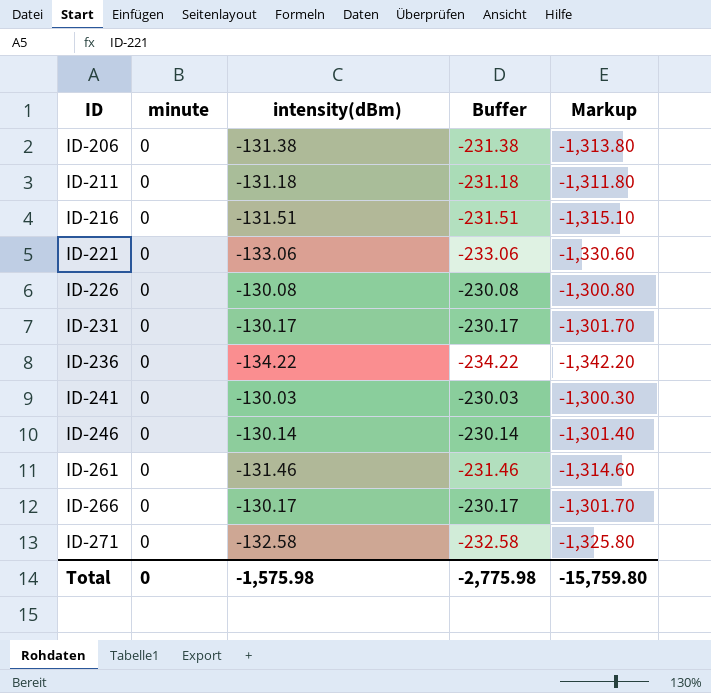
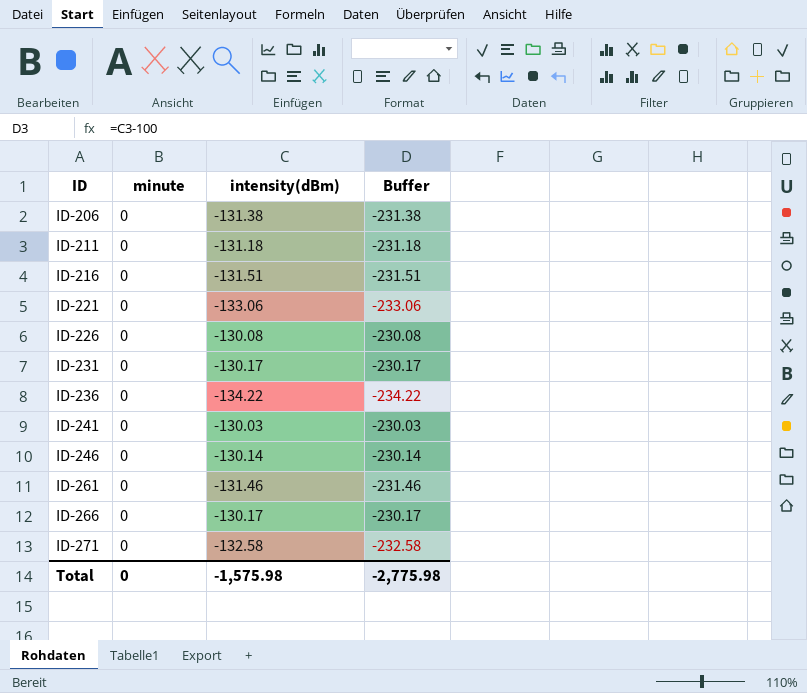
column Markup | formula: [intensity(dBm)] * 10 -> none

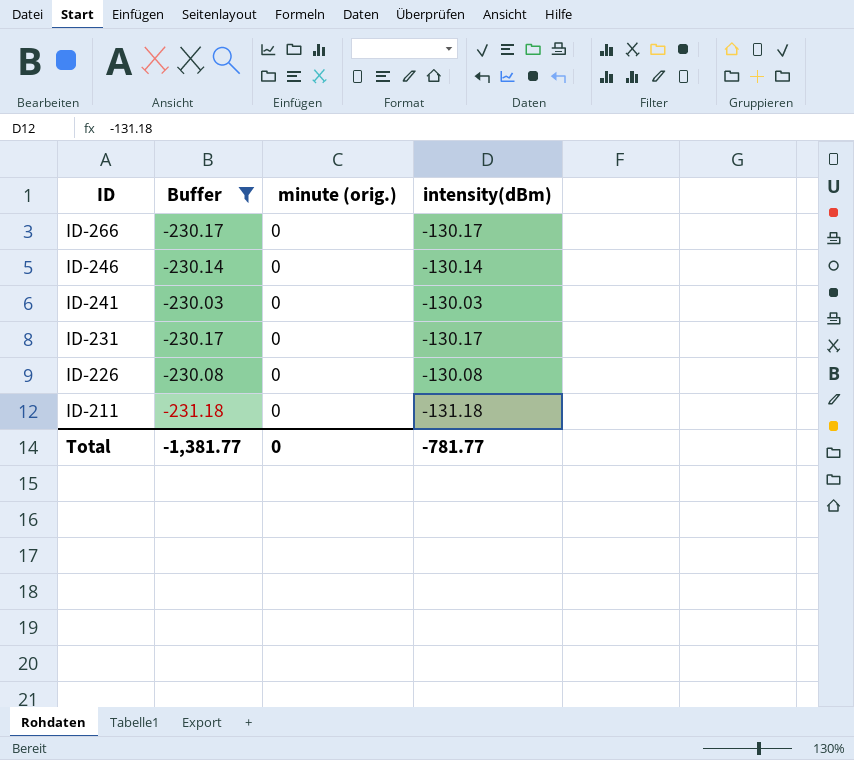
filter: none -> Buffer >= -231.18
row order: ID ascending -> ID descending
column Buffer | position: 4 -> 2
column name: minute -> minute (orig.)
Total | Buffer: -2,775.98 -> -1,381.77
Total | intensity(dBm): -1,575.98 -> -781.77

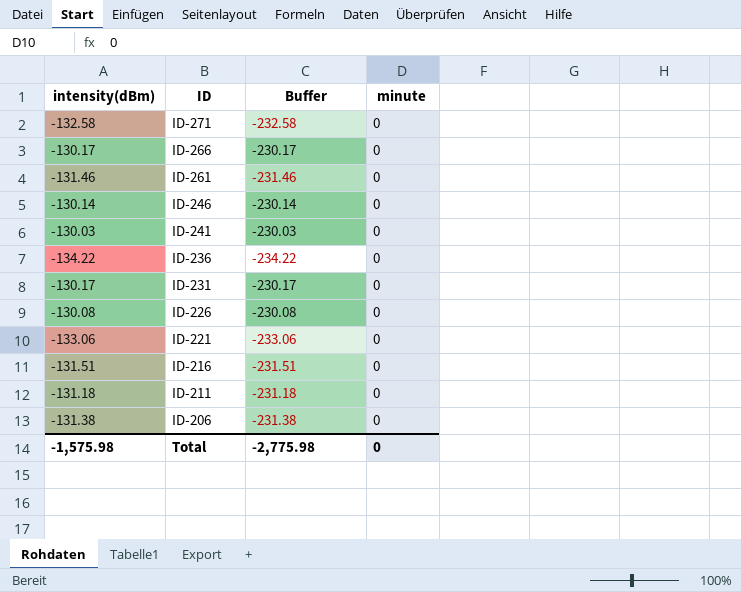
filter: Buffer >= -231.18 -> none
column intensity(dBm) | position: 4 -> 1
column name: minute (orig.) -> minute
Total | intensity(dBm): -781.77 -> -1,575.98
Total | Buffer: -1,381.77 -> -2,775.98

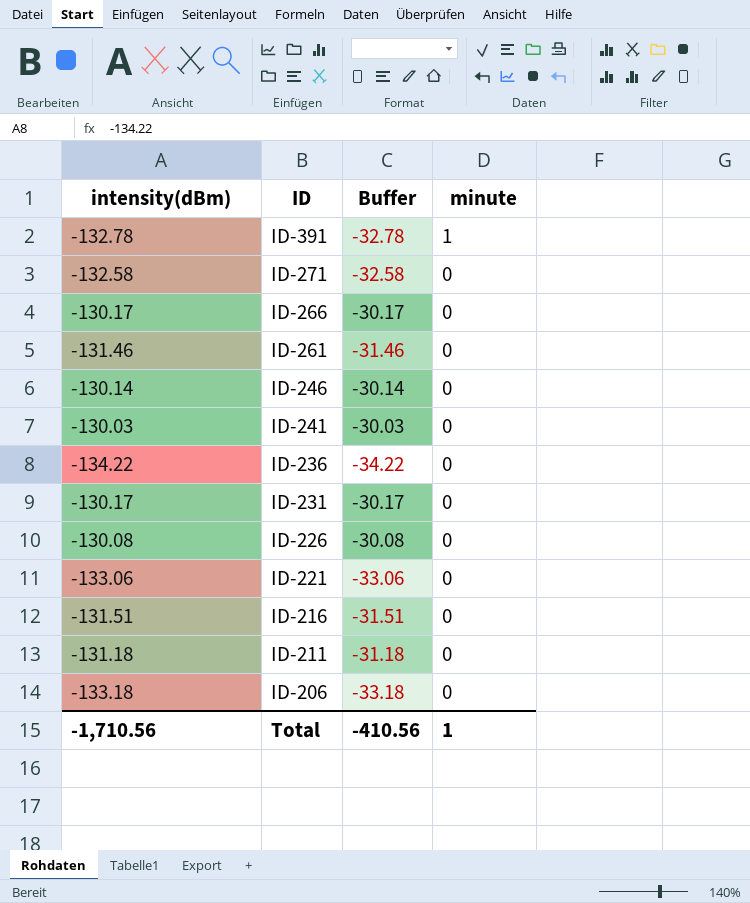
column Buffer | formula: [intensity(dBm)] - 100 -> [intensity(dBm)] + 100
row ID-391: none -> -132.78 | -32.78 | 1
ID-206 | intensity(dBm): -131.38 -> -133.18
Total | intensity(dBm): -1,575.98 -> -1,710.56
Total | Buffer: -2,775.98 -> -410.56
Total | minute: 0 -> 1

